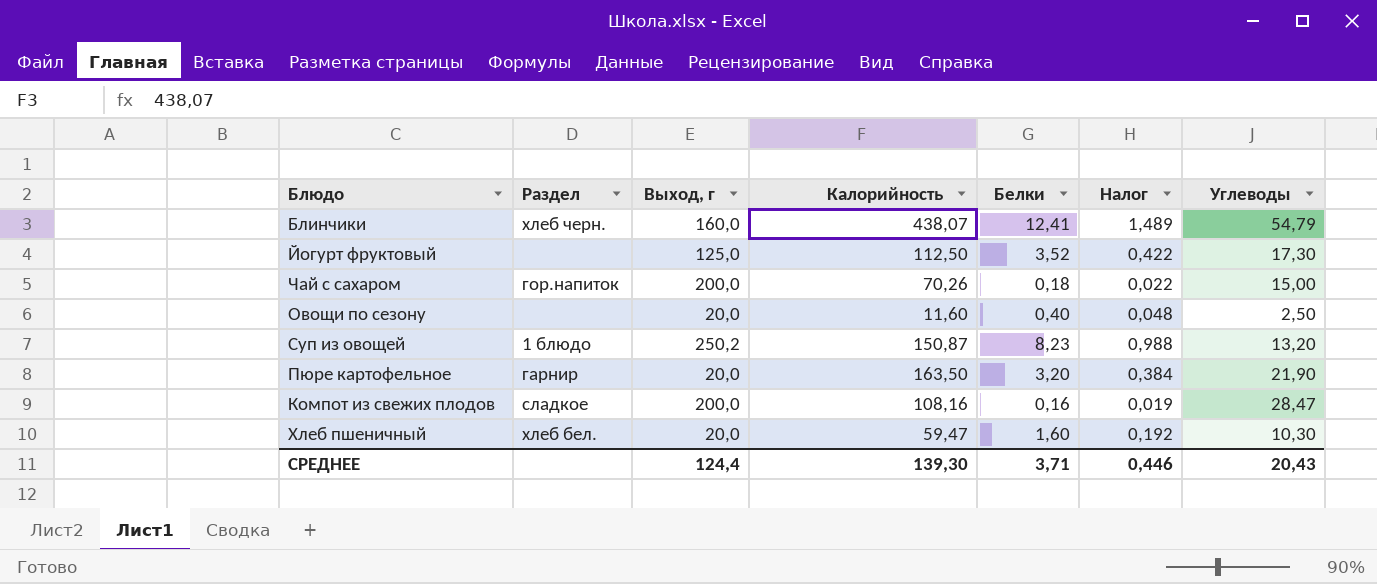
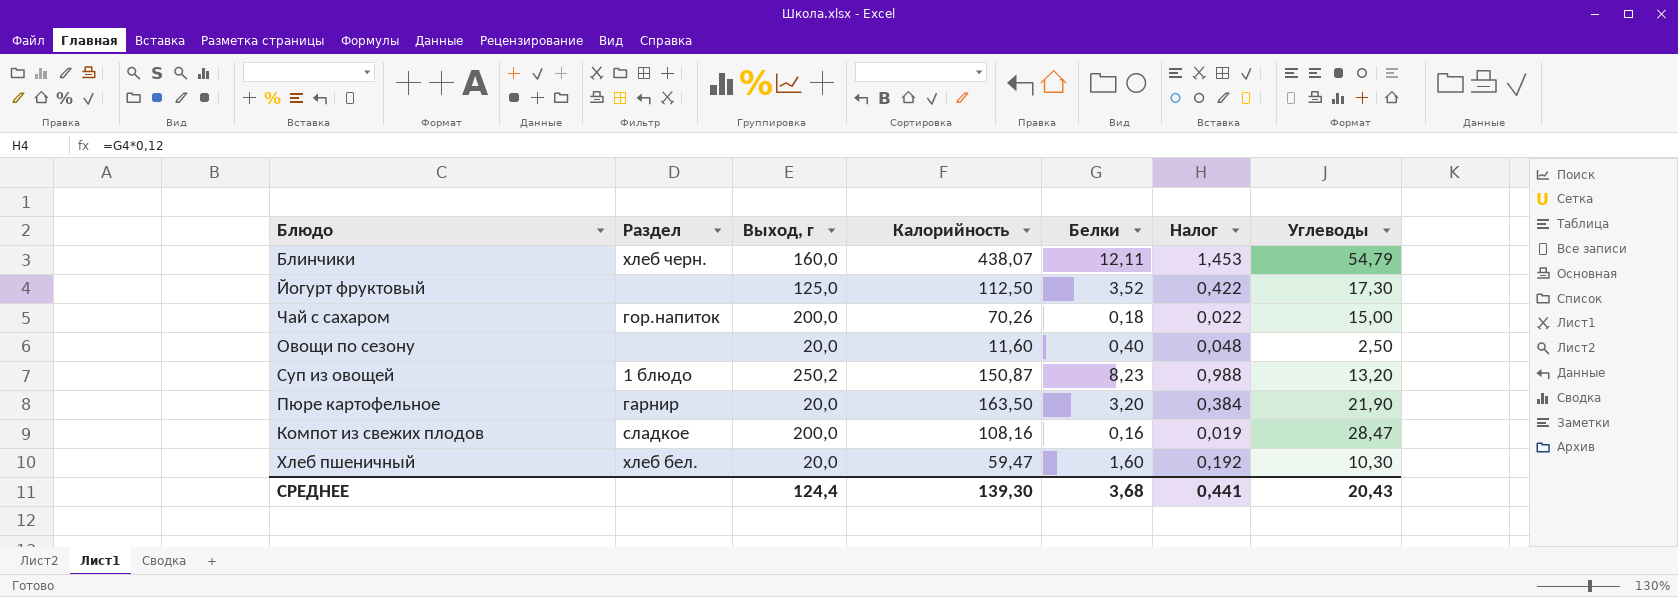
Блинчики | Белки: 12,41 -> 12,11
Блинчики | Налог: 1,489 -> 1,453
СРЕДНЕЕ | Белки: 3,71 -> 3,68
СРЕДНЕЕ | Налог: 0,446 -> 0,441

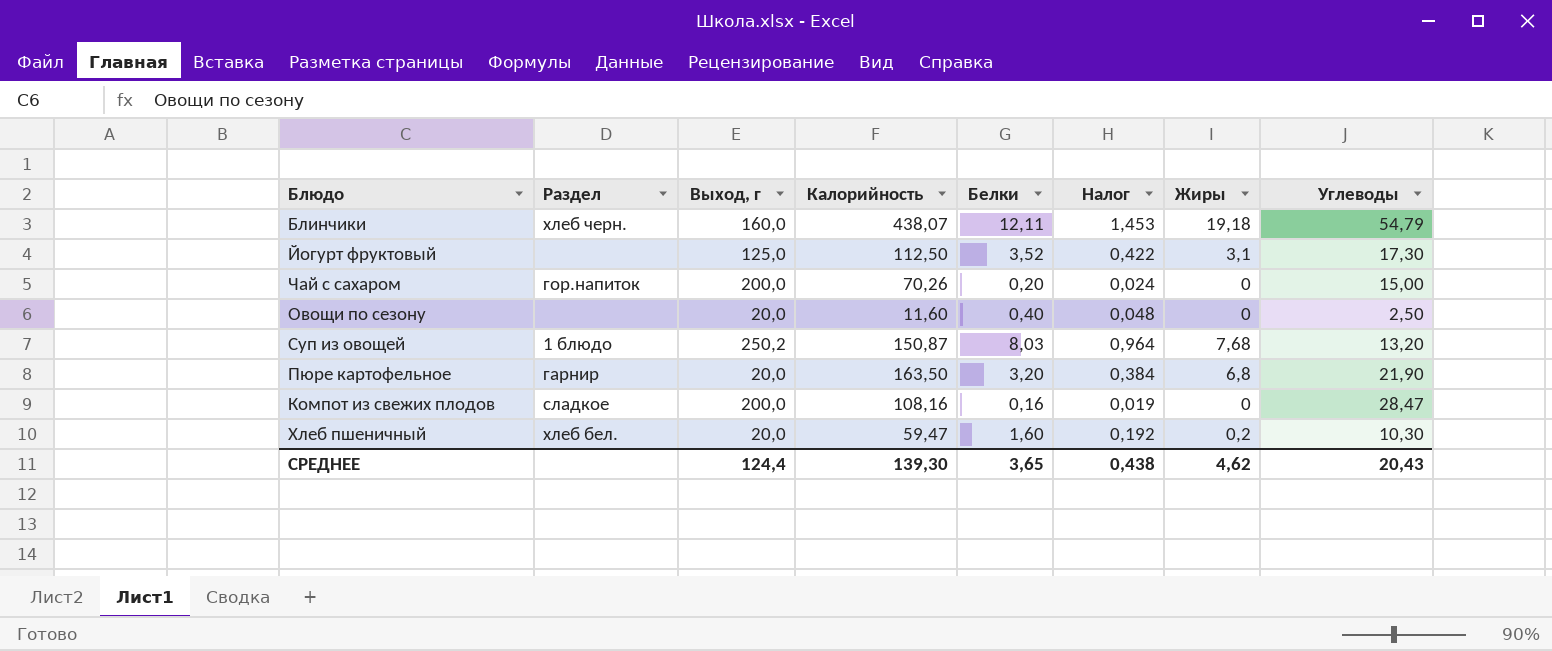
column Жиры | position: none -> 7
Чай с сахаром | Белки: 0,18 -> 0,20
Чай с сахаром | Налог: 0,022 -> 0,024
Суп из овощей | Белки: 8,23 -> 8,03
Суп из овощей | Налог: 0,988 -> 0,964
СРЕДНЕЕ | Белки: 3,68 -> 3,65
СРЕДНЕЕ | Налог: 0,441 -> 0,438

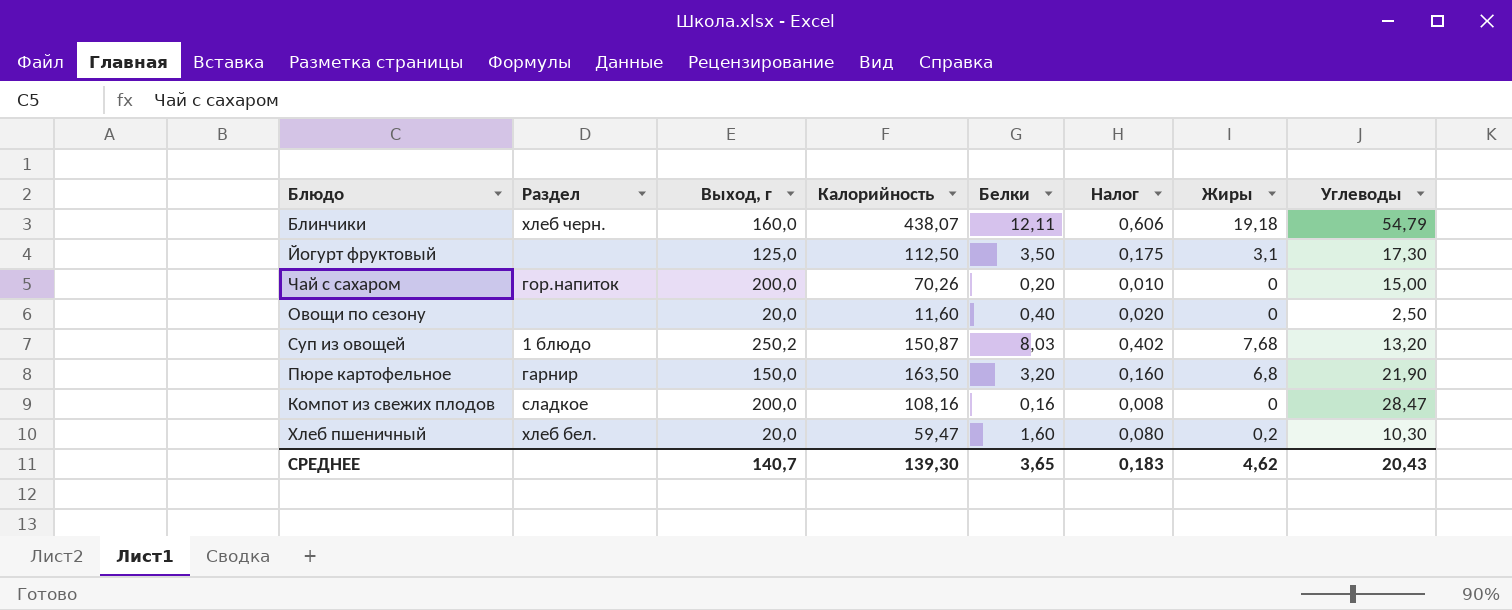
column Налог | formula: [Белки] * 0,12 -> [Белки] * 0,05
Йогурт фруктовый | Белки: 3,52 -> 3,50
Пюре картофельное | Выход, г: 20,0 -> 150,0
СРЕДНЕЕ | Выход, г: 124,4 -> 140,7
СРЕДНЕЕ | Налог: 0,438 -> 0,183

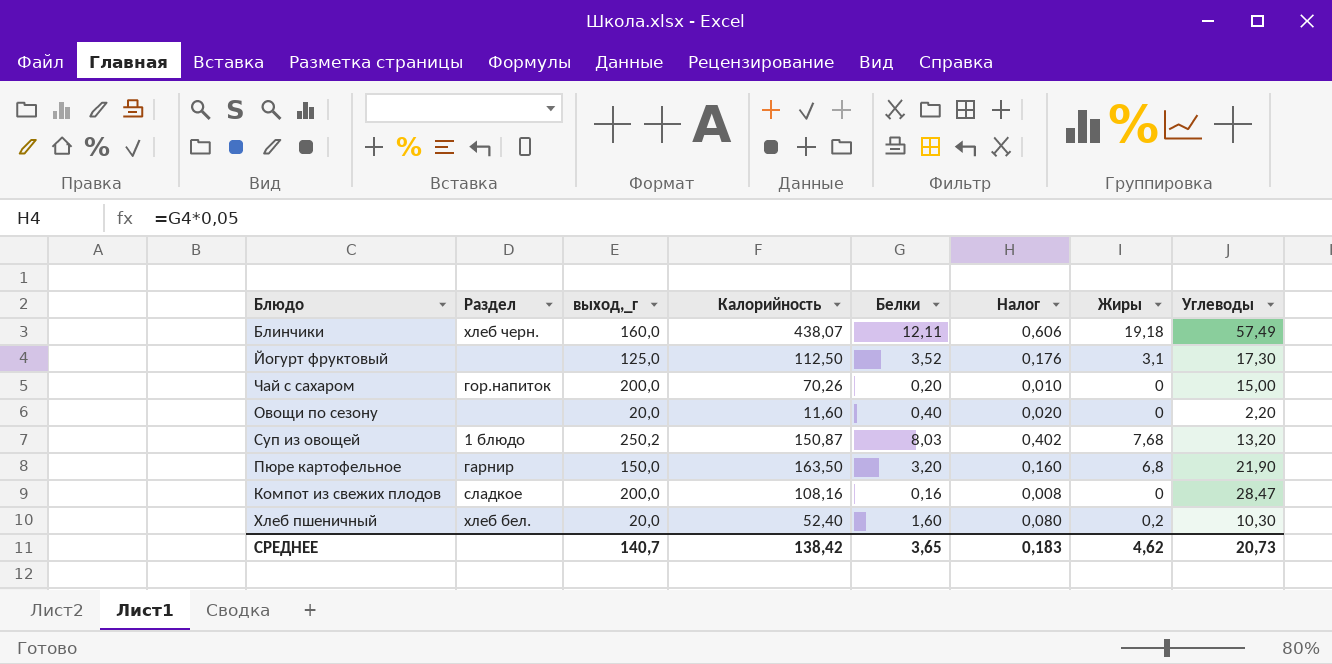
column name: Выход, г -> выход,_г
Блинчики | Углеводы: 54,79 -> 57,49
Йогурт фруктовый | Белки: 3,50 -> 3,52
Йогурт фруктовый | Налог: 0,175 -> 0,176
Овощи по сезону | Углеводы: 2,50 -> 2,20
Хлеб пшеничный | Калорийность: 59,47 -> 52,40
СРЕДНЕЕ | Калорийность: 139,30 -> 138,42
СРЕДНЕЕ | Углеводы: 20,43 -> 20,73

